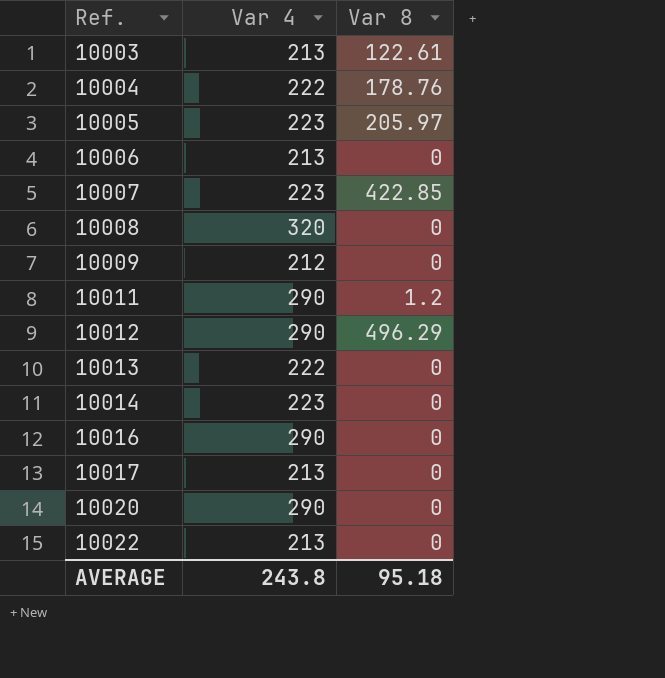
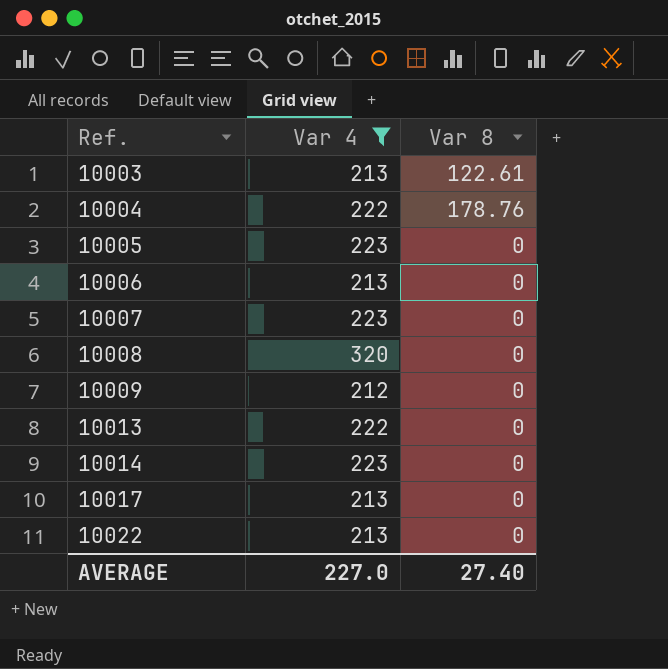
filter: none -> Var 4 != 290
10005 | Var 8: 205.97 -> 0
10007 | Var 8: 422.85 -> 0
AVERAGE | Var 4: 243.8 -> 227.0
AVERAGE | Var 8: 95.18 -> 27.40

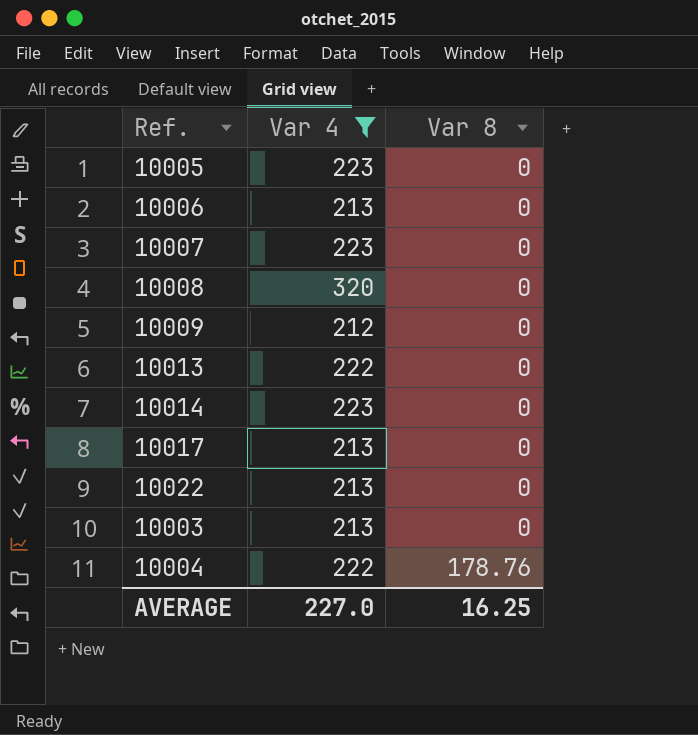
row order: Ref. ascending -> Var 8 ascending
10003 | Var 8: 122.61 -> 0
AVERAGE | Var 8: 27.40 -> 16.25

